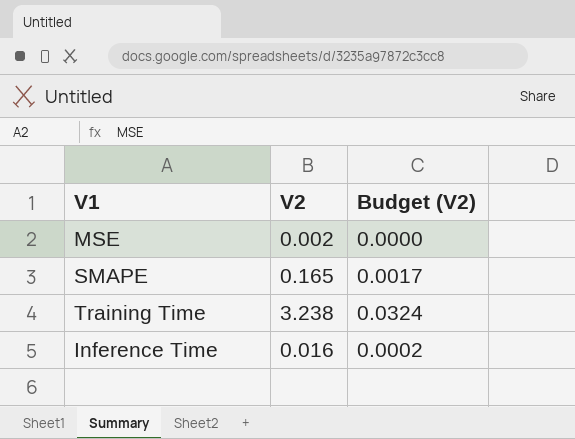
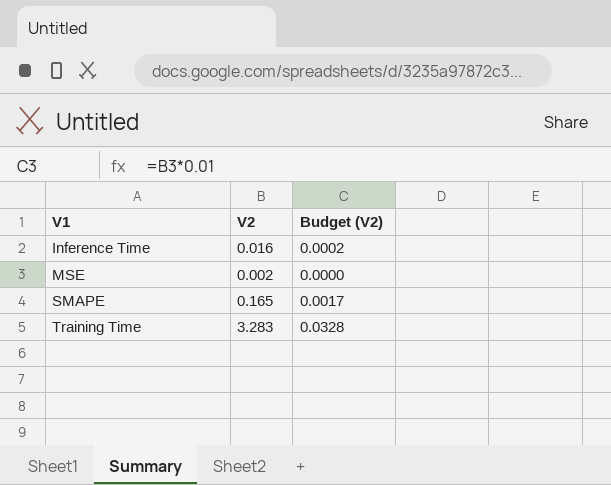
row order: none -> V1 ascending
Training Time | V2: 3.238 -> 3.283
Training Time | Budget (V2): 0.0324 -> 0.0328

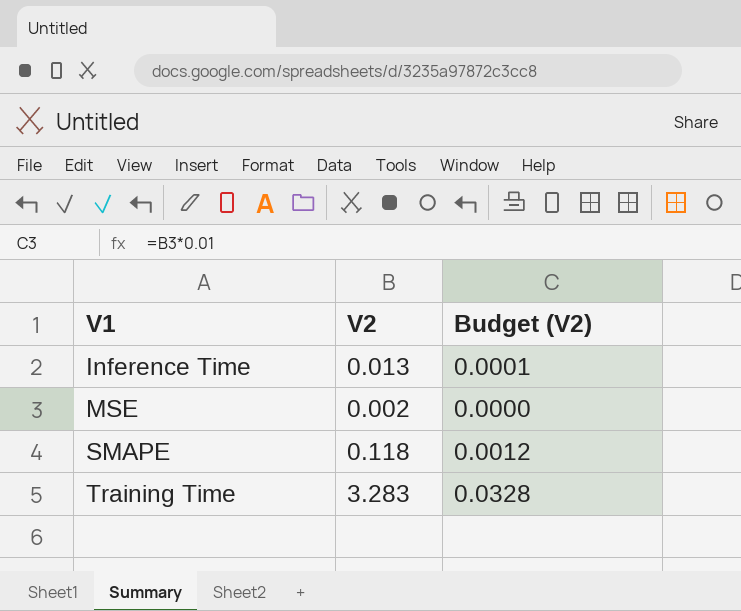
Inference Time | V2: 0.016 -> 0.013
Inference Time | Budget (V2): 0.0002 -> 0.0001
SMAPE | V2: 0.165 -> 0.118
SMAPE | Budget (V2): 0.0017 -> 0.0012

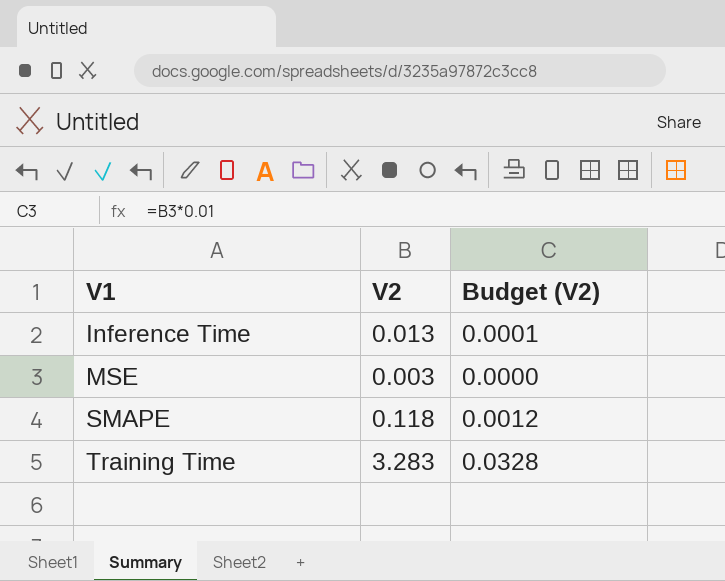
MSE | V2: 0.002 -> 0.003

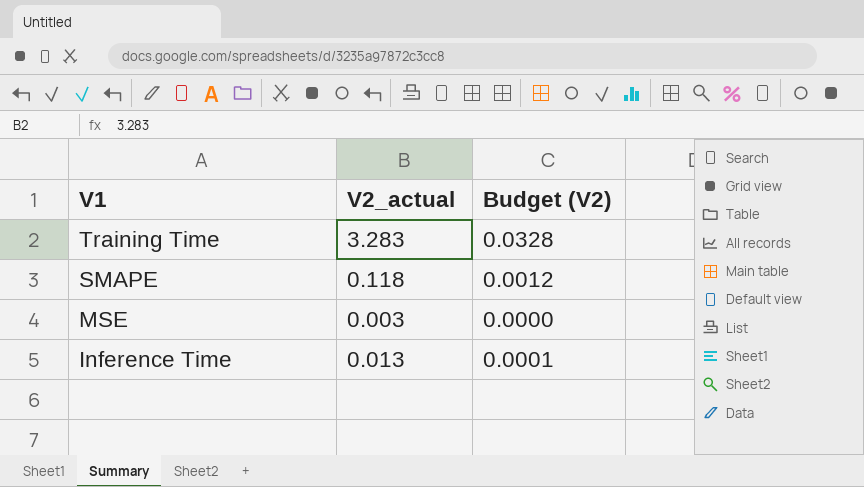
row order: V1 ascending -> V1 descending
column name: V2 -> V2_actual

